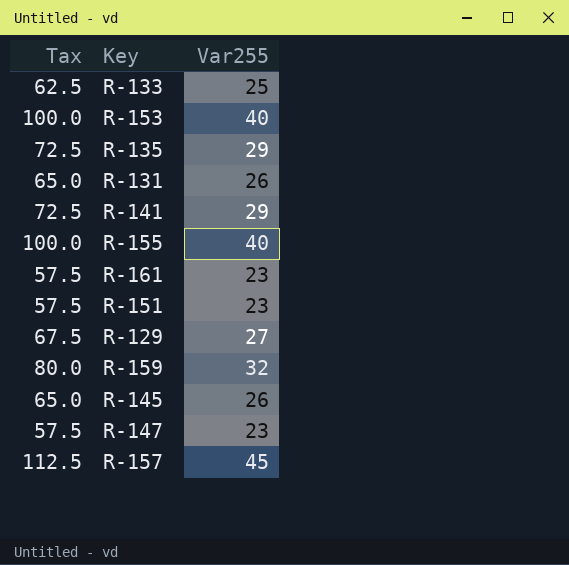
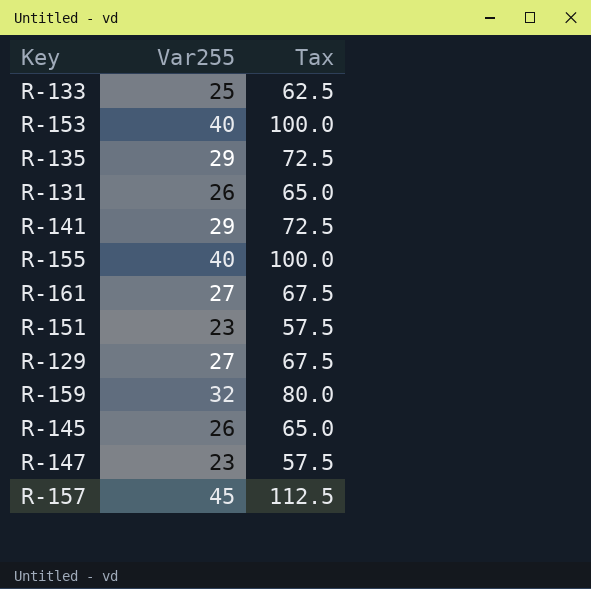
column Tax | position: 1 -> 3
R-161 | Var255: 23 -> 27
R-161 | Tax: 57.5 -> 67.5

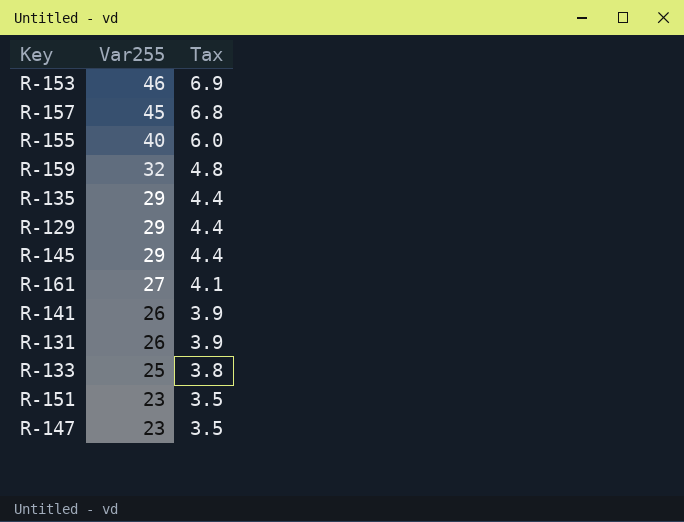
row order: none -> Var255 descending
column Tax | formula: [Var255] * 2.5 -> [Var255] * 0.15
R-153 | Var255: 40 -> 46
R-129 | Var255: 27 -> 29
R-145 | Var255: 26 -> 29
R-141 | Var255: 29 -> 26

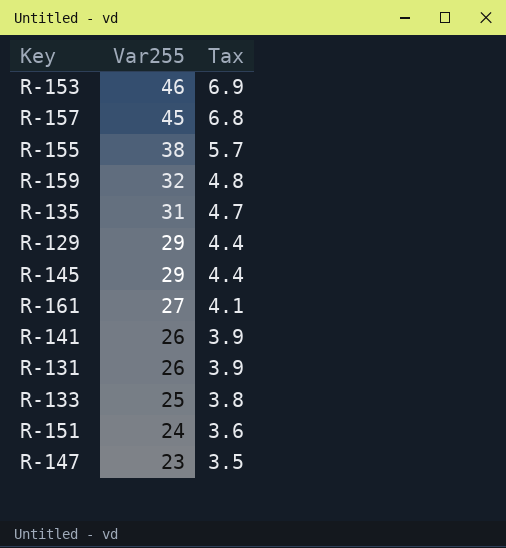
R-155 | Var255: 40 -> 38
R-155 | Tax: 6.0 -> 5.7
R-135 | Var255: 29 -> 31
R-135 | Tax: 4.4 -> 4.7
R-151 | Var255: 23 -> 24
R-151 | Tax: 3.5 -> 3.6

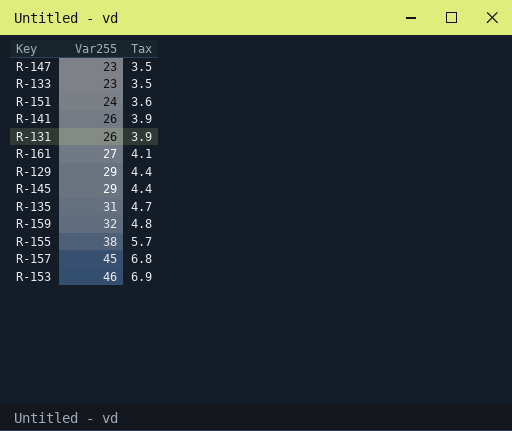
row order: Var255 descending -> Var255 ascending
R-133 | Var255: 25 -> 23
R-133 | Tax: 3.8 -> 3.5

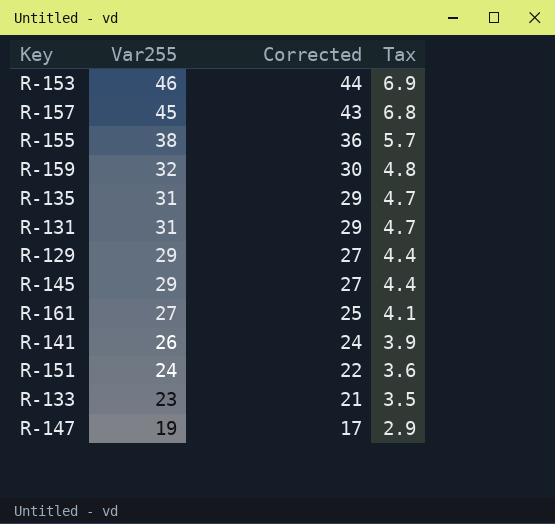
row order: Var255 ascending -> Var255 descending
column Corrected | formula: none -> [Var255] - 2
R-131 | Var255: 26 -> 31
R-131 | Tax: 3.9 -> 4.7
R-147 | Var255: 23 -> 19
R-147 | Tax: 3.5 -> 2.9

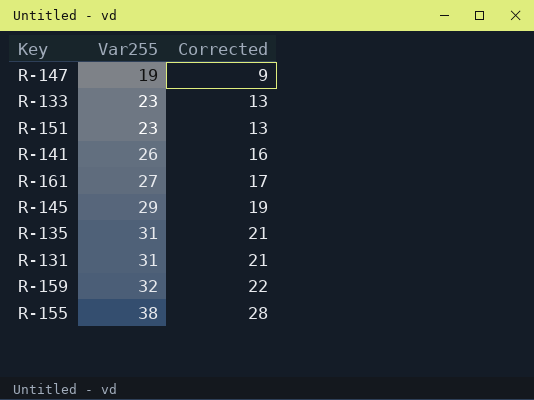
row order: Var255 descending -> Var255 ascending
column Tax | formula: [Var255] * 0.15 -> none
column Corrected | formula: [Var255] - 2 -> [Var255] - 10
row R-153: 46 | 44 | 6.9 -> none
row R-157: 45 | 43 | 6.8 -> none
row R-129: 29 | 27 | 4.4 -> none
R-151 | Var255: 24 -> 23

